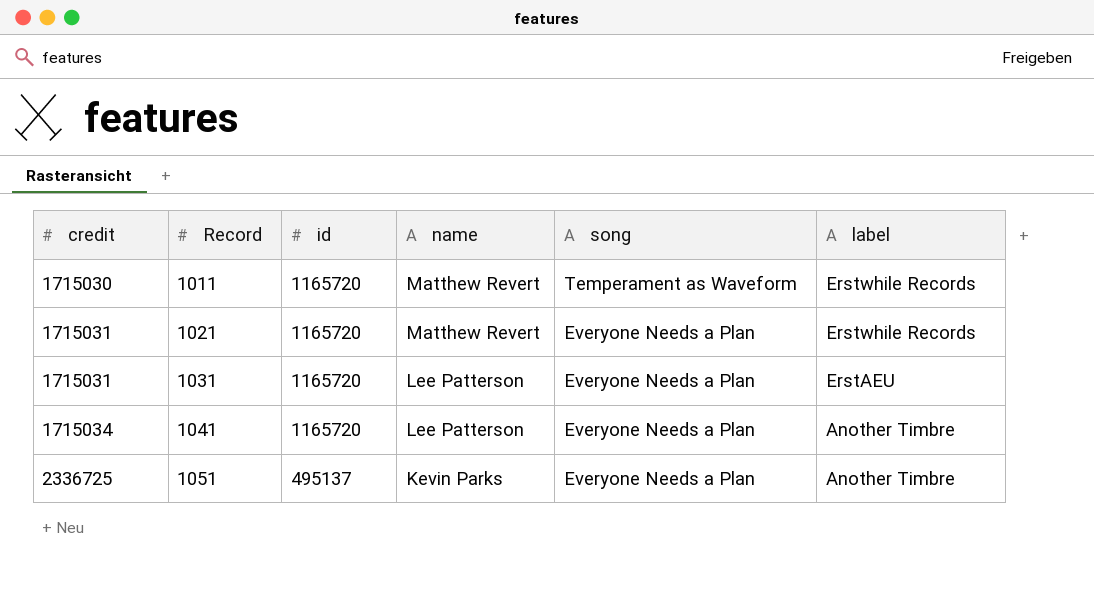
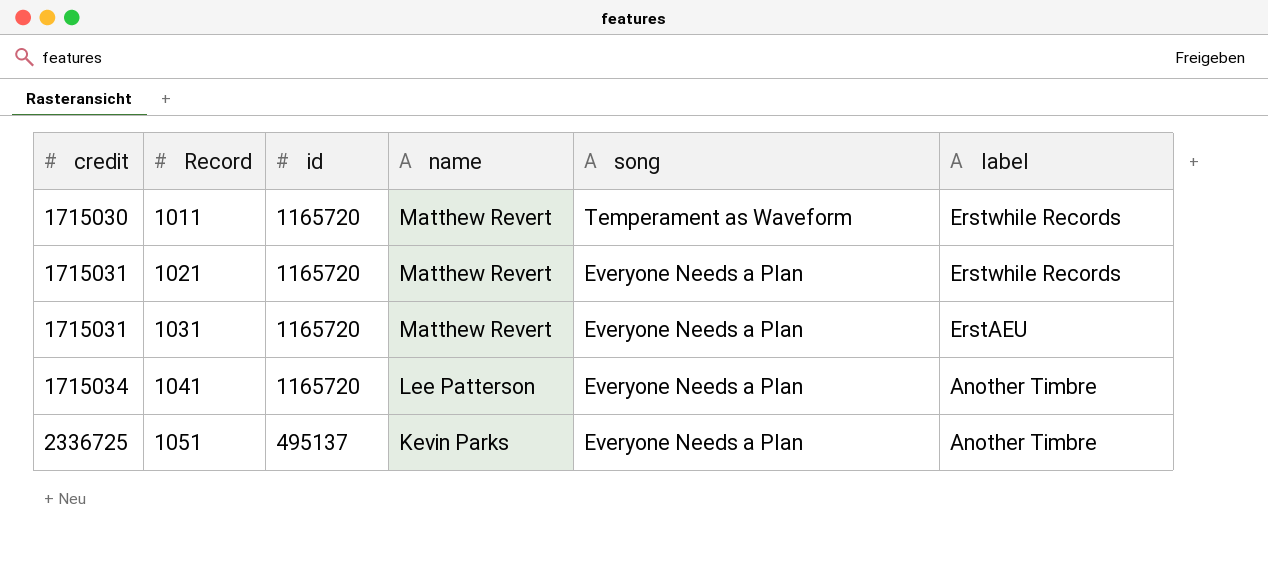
1031 | name: Lee Patterson -> Matthew Revert

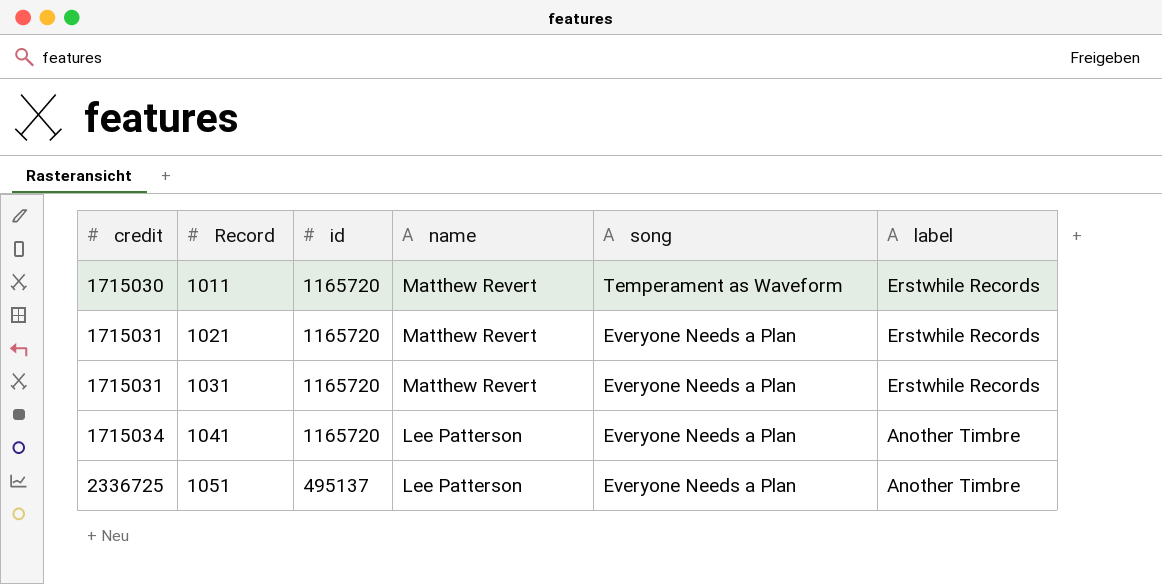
1031 | label: ErstAEU -> Erstwhile Records
1051 | name: Kevin Parks -> Lee Patterson

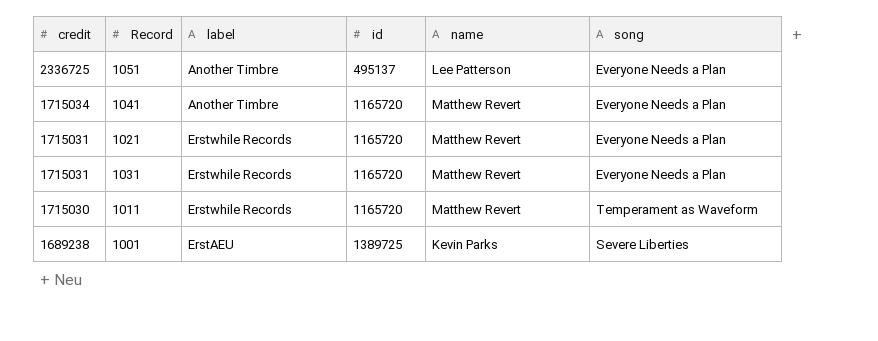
row order: credit ascending -> credit descending
column label | position: 6 -> 3
1041 | name: Lee Patterson -> Matthew Revert
row 1001: none -> 1689238 | ErstAEU | 1389725 | Kevin Parks | Severe Liberties

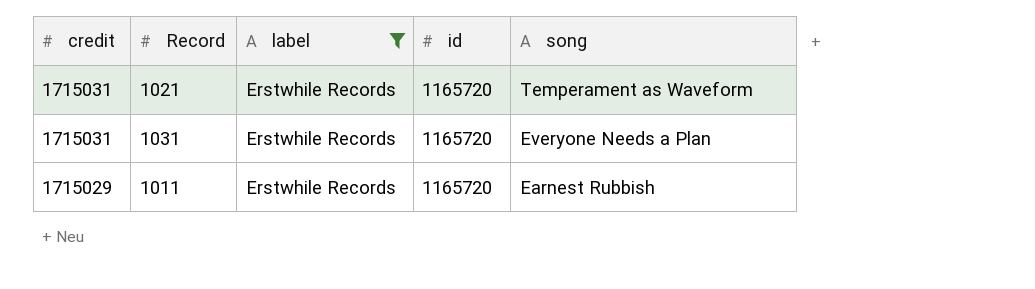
filter: none -> label = Erstwhile Records
column name | position: 5 -> none
1021 | song: Everyone Needs a Plan -> Temperament as Waveform
1011 | credit: 1715030 -> 1715029
1011 | song: Temperament as Waveform -> Earnest Rubbish

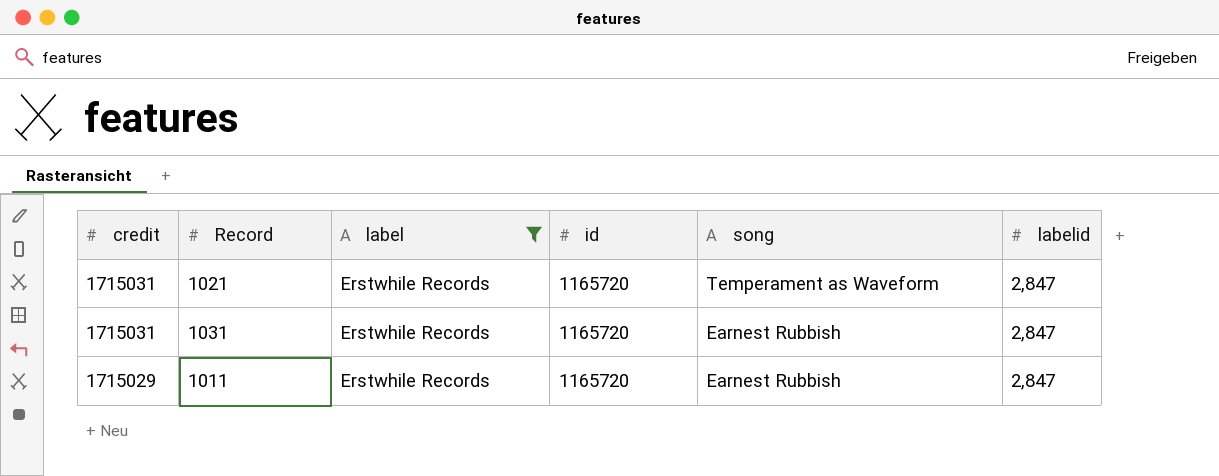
column labelid | position: none -> 6
1031 | song: Everyone Needs a Plan -> Earnest Rubbish

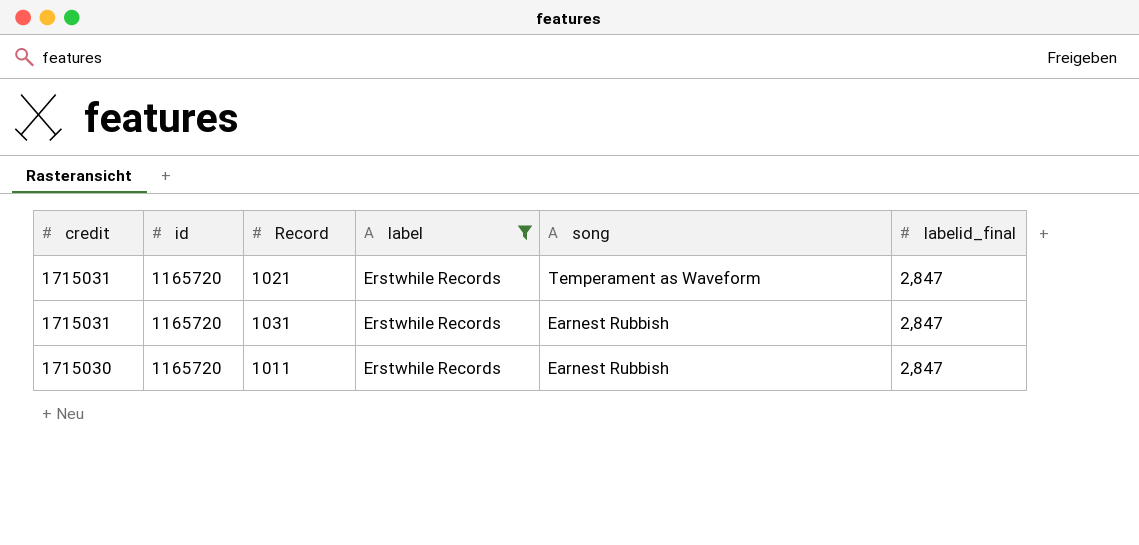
column id | position: 4 -> 2
column name: labelid -> labelid_final
1011 | credit: 1715029 -> 1715030

